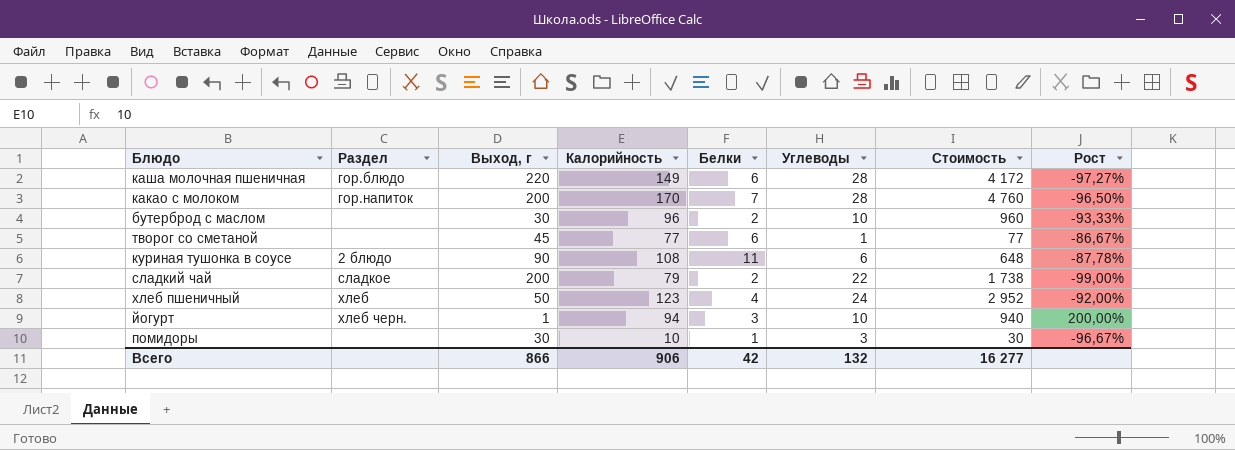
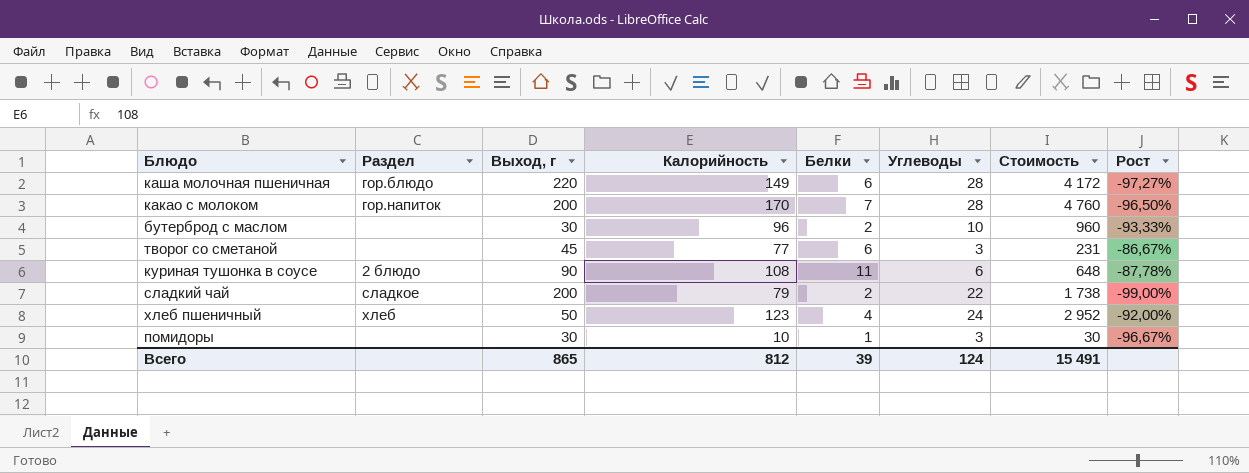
row йогурт: хлеб черн. | 1 | 94 | 3 | 10 | 940 | 200,00% -> none
творог со сметаной | Углеводы: 1 -> 3
творог со сметаной | Стоимость: 77 -> 231
Всего | Выход, г: 866 -> 865
Всего | Калорийность: 906 -> 812
Всего | Белки: 42 -> 39
Всего | Углеводы: 132 -> 124
Всего | Стоимость: 16 277 -> 15 491

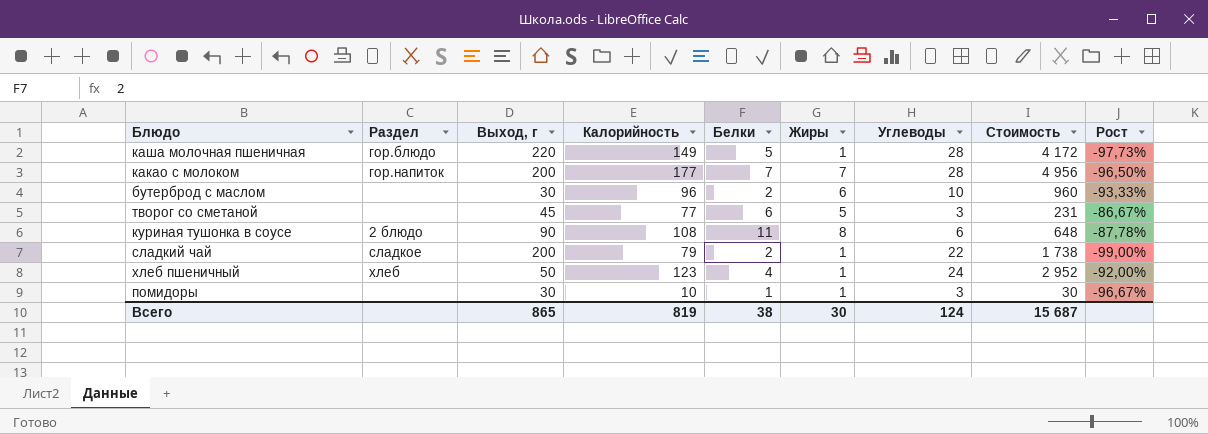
column Жиры | position: none -> 6
каша молочная пшеничная | Белки: 6 -> 5
каша молочная пшеничная | Рост: -97,27% -> -97,73%
какао с молоком | Калорийность: 170 -> 177
какао с молоком | Стоимость: 4 760 -> 4 956
Всего | Калорийность: 812 -> 819
Всего | Белки: 39 -> 38
Всего | Стоимость: 15 491 -> 15 687

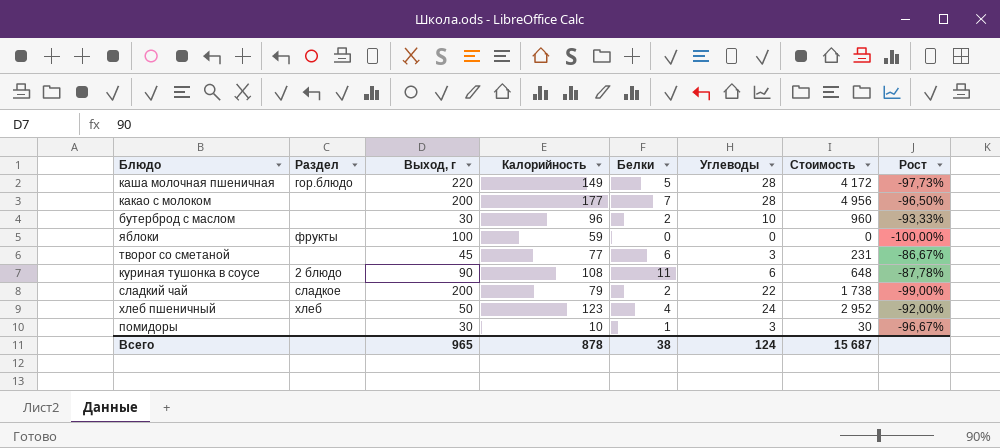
column Жиры | position: 6 -> none
какао с молоком | Раздел: гор.напиток -> none
row яблоки: none -> фрукты | 100 | 59 | 0 | 0 | 0 | -100,00%
Всего | Выход, г: 865 -> 965
Всего | Калорийность: 819 -> 878

